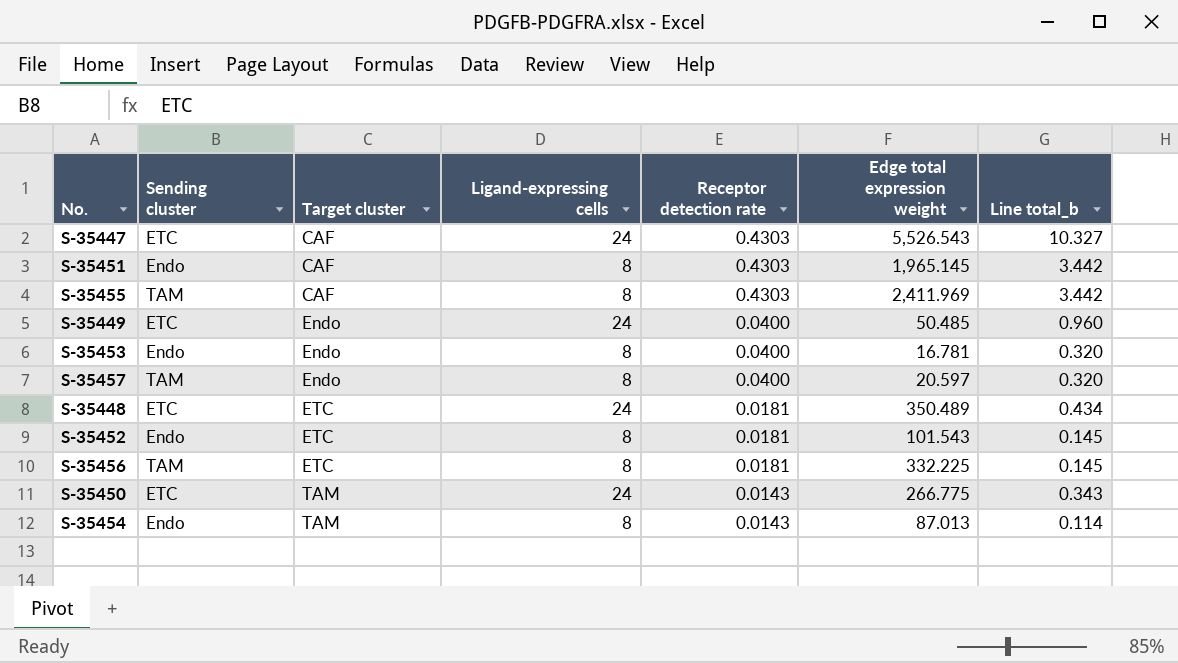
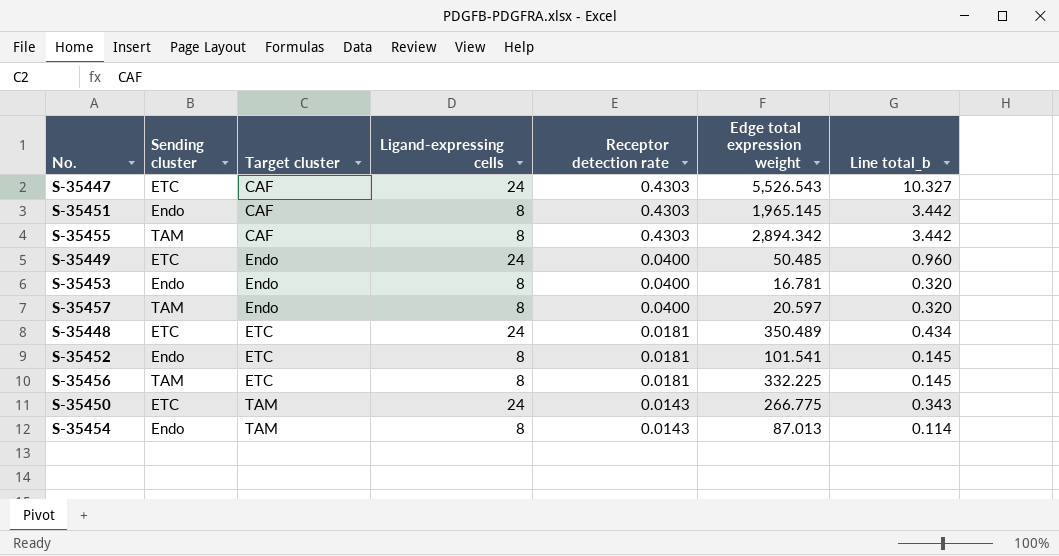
S-35455 | Edge total expression weight: 2,411.969 -> 2,894.342
S-35452 | Edge total expression weight: 101.543 -> 101.541

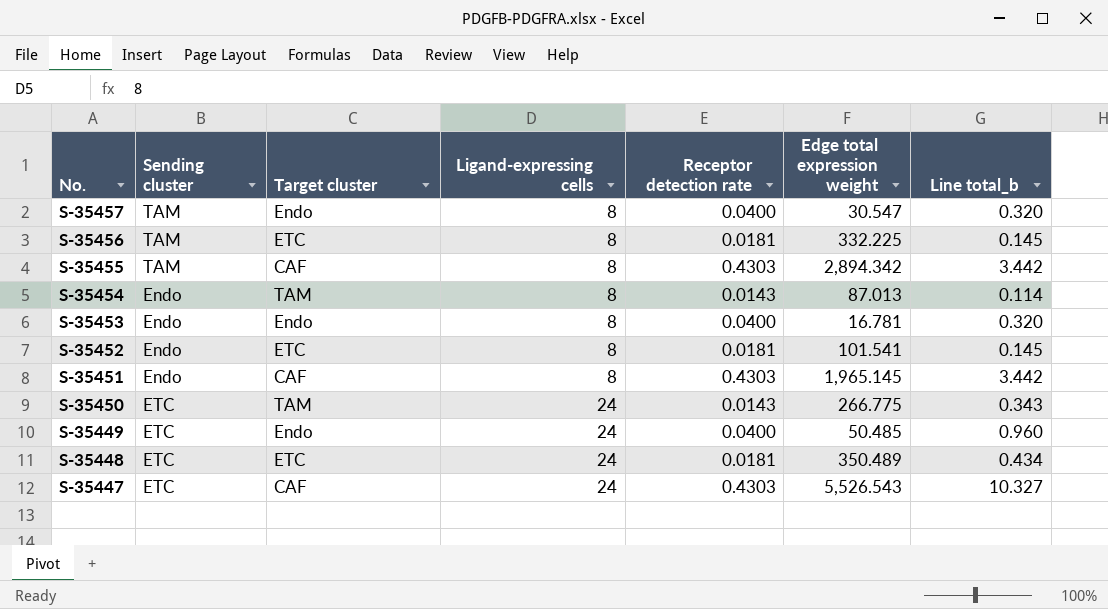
row order: Target cluster ascending -> No. descending
S-35457 | Edge total expression weight: 20.597 -> 30.547

